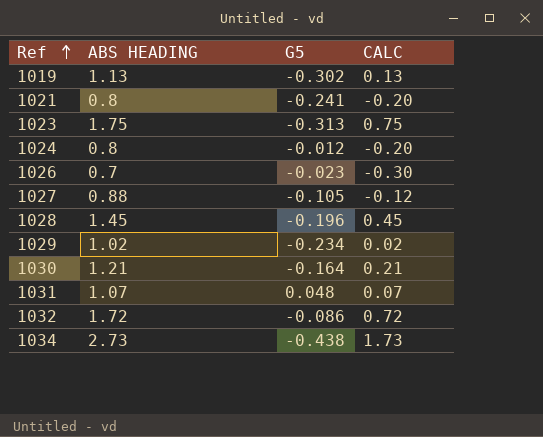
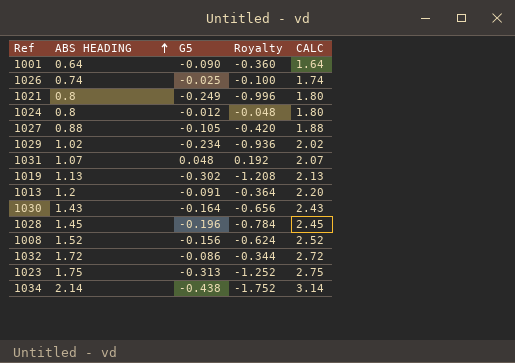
row order: Ref ascending -> ABS HEADING ascending
column Royalty | formula: none -> [G5] * 4
column CALC | formula: [ABS HEADING] - 1 -> [ABS HEADING] + 1
row 1001: none -> 0.64 | -0.090 | -0.360 | 1.64
1026 | ABS HEADING: 0.7 -> 0.74
1026 | G5: -0.023 -> -0.025
1021 | G5: -0.241 -> -0.249
row 1013: none -> 1.2 | -0.091 | -0.364 | 2.20
1030 | ABS HEADING: 1.21 -> 1.43
row 1008: none -> 1.52 | -0.156 | -0.624 | 2.52
1034 | ABS HEADING: 2.73 -> 2.14

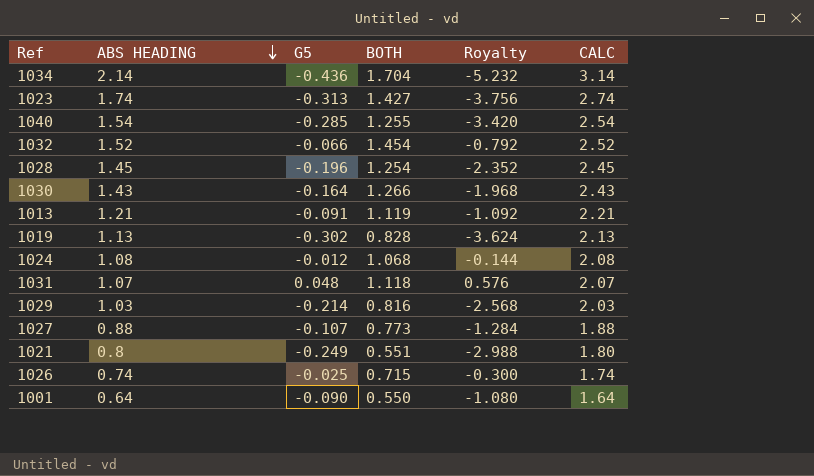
row order: ABS HEADING ascending -> ABS HEADING descending
column BOTH | formula: none -> [ABS HEADING] + [G5]
column Royalty | formula: [G5] * 4 -> [G5] * 12
row 1008: 1.52 | -0.156 | -0.624 | 2.52 -> none
1034 | G5: -0.438 -> -0.436
1023 | ABS HEADING: 1.75 -> 1.74
1023 | CALC: 2.75 -> 2.74
row 1040: none -> 1.54 | -0.285 | 1.255 | -3.420 | 2.54
1032 | ABS HEADING: 1.72 -> 1.52
1032 | G5: -0.086 -> -0.066
1032 | CALC: 2.72 -> 2.52
1013 | ABS HEADING: 1.2 -> 1.21
1013 | CALC: 2.20 -> 2.21
1024 | ABS HEADING: 0.8 -> 1.08
1024 | CALC: 1.80 -> 2.08
1029 | ABS HEADING: 1.02 -> 1.03
1029 | G5: -0.234 -> -0.214
1029 | CALC: 2.02 -> 2.03
1027 | G5: -0.105 -> -0.107

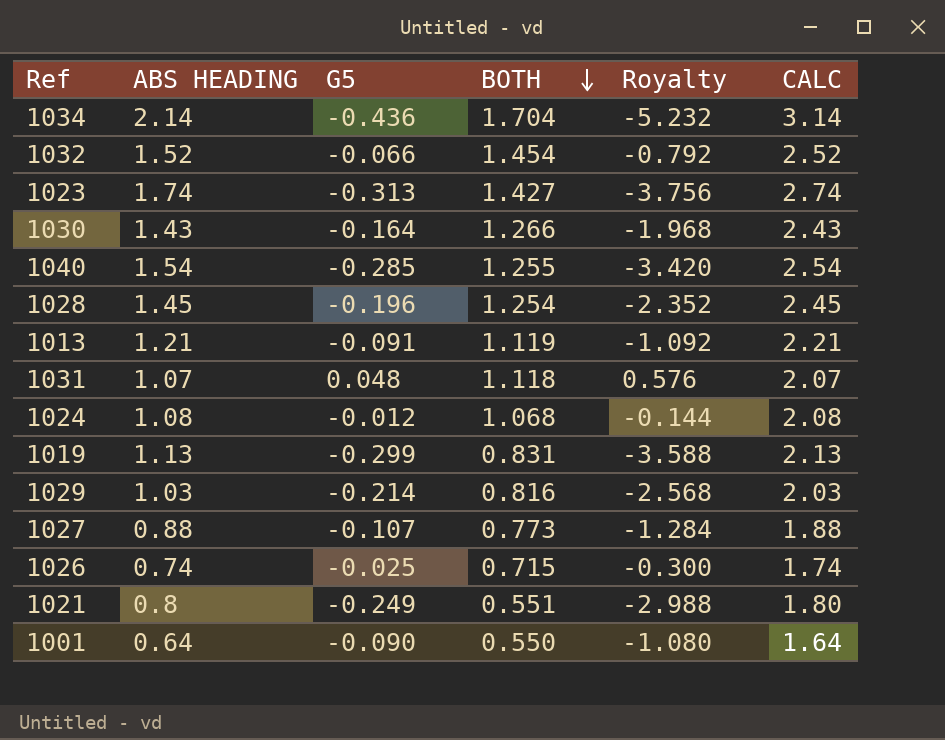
row order: ABS HEADING descending -> BOTH descending
1019 | G5: -0.302 -> -0.299
1019 | BOTH: 0.828 -> 0.831
1019 | Royalty: -3.624 -> -3.588

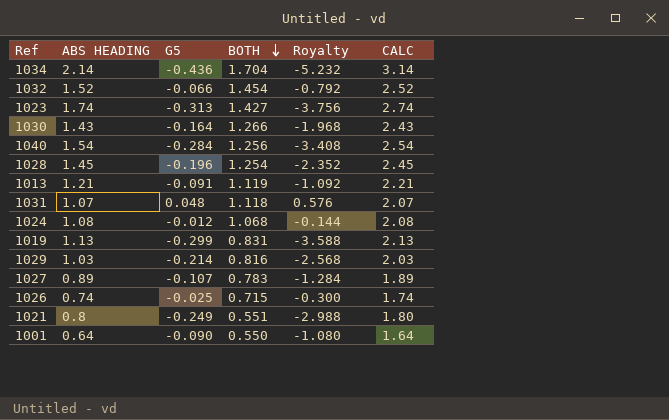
1040 | G5: -0.285 -> -0.284
1040 | BOTH: 1.255 -> 1.256
1040 | Royalty: -3.420 -> -3.408
1027 | ABS HEADING: 0.88 -> 0.89
1027 | BOTH: 0.773 -> 0.783
1027 | CALC: 1.88 -> 1.89

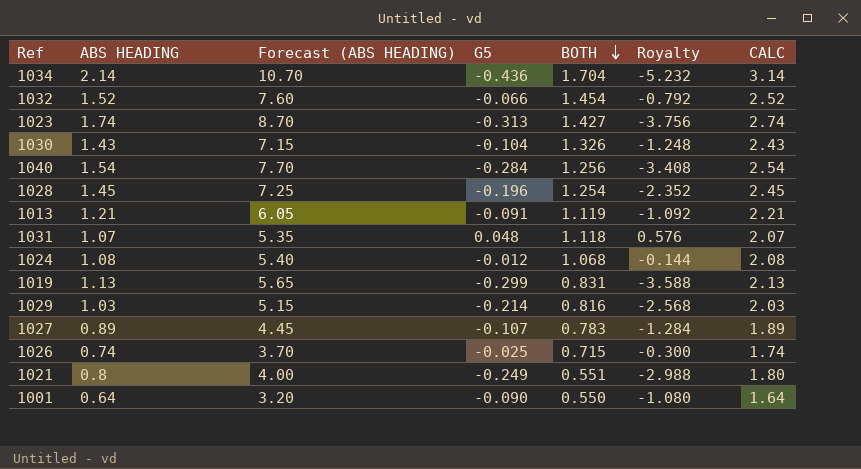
column Forecast (ABS HEADING) | formula: none -> [ABS HEADING] * 5
1030 | G5: -0.164 -> -0.104
1030 | BOTH: 1.266 -> 1.326
1030 | Royalty: -1.968 -> -1.248

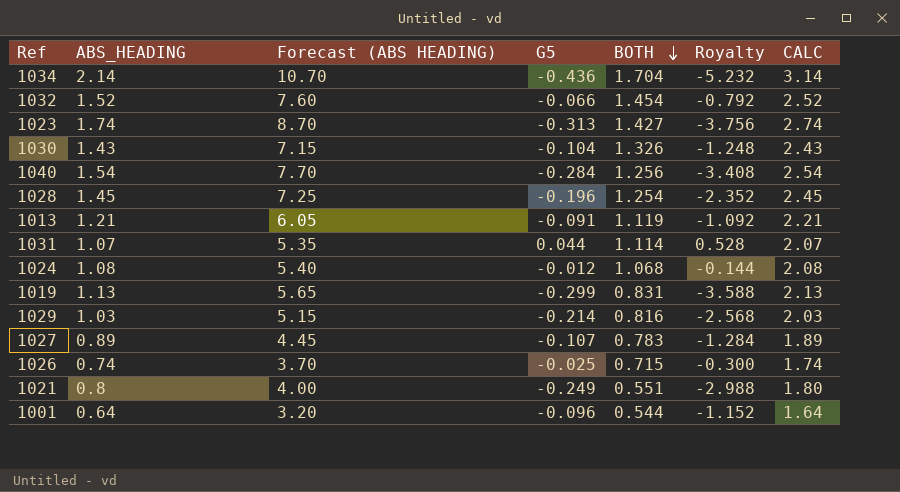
column name: ABS HEADING -> ABS_HEADING
1031 | G5: 0.048 -> 0.044
1031 | BOTH: 1.118 -> 1.114
1031 | Royalty: 0.576 -> 0.528
1001 | G5: -0.090 -> -0.096
1001 | BOTH: 0.550 -> 0.544
1001 | Royalty: -1.080 -> -1.152

